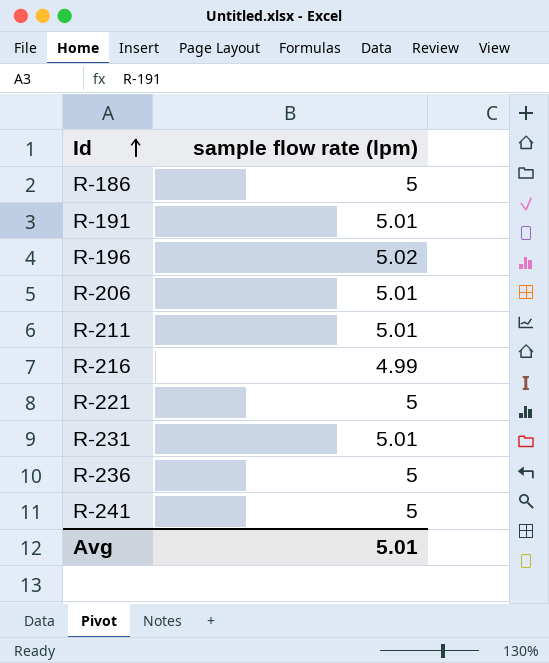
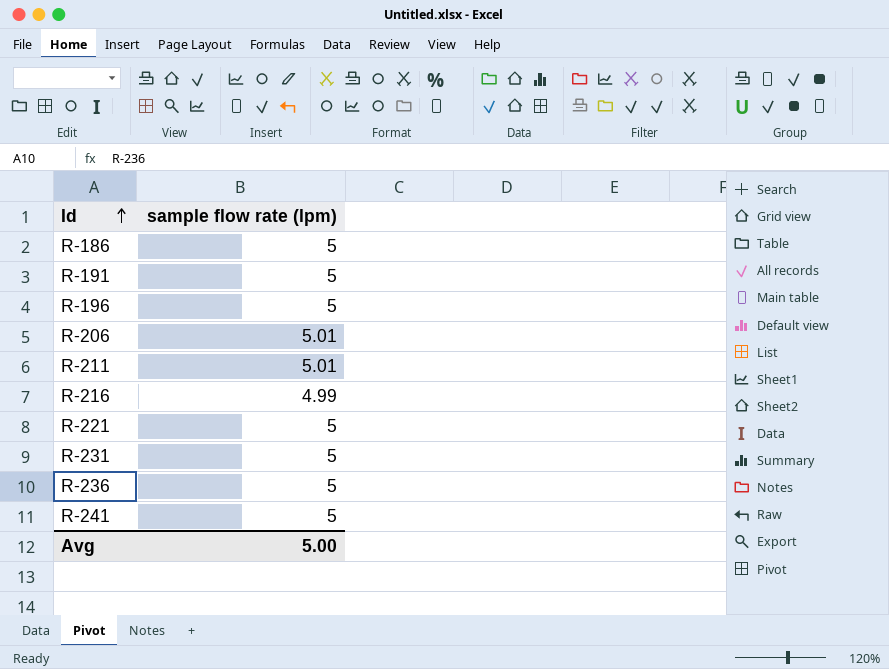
R-191 | sample flow rate (lpm): 5.01 -> 5
R-196 | sample flow rate (lpm): 5.02 -> 5
R-231 | sample flow rate (lpm): 5.01 -> 5
Avg | sample flow rate (lpm): 5.01 -> 5.00

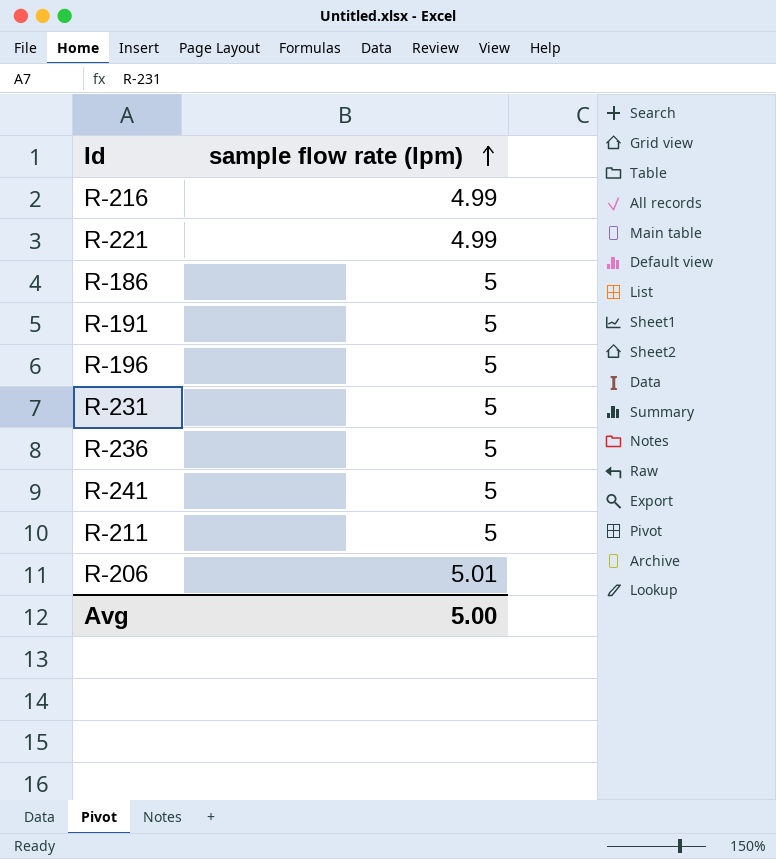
row order: Id ascending -> sample flow rate (lpm) ascending
R-221 | sample flow rate (lpm): 5 -> 4.99
R-211 | sample flow rate (lpm): 5.01 -> 5

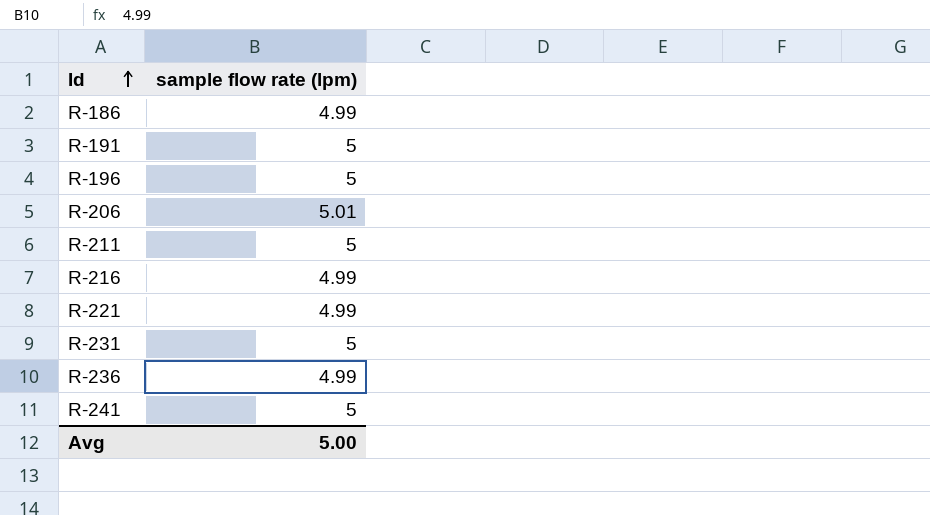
row order: sample flow rate (lpm) ascending -> Id ascending
R-186 | sample flow rate (lpm): 5 -> 4.99
R-236 | sample flow rate (lpm): 5 -> 4.99

